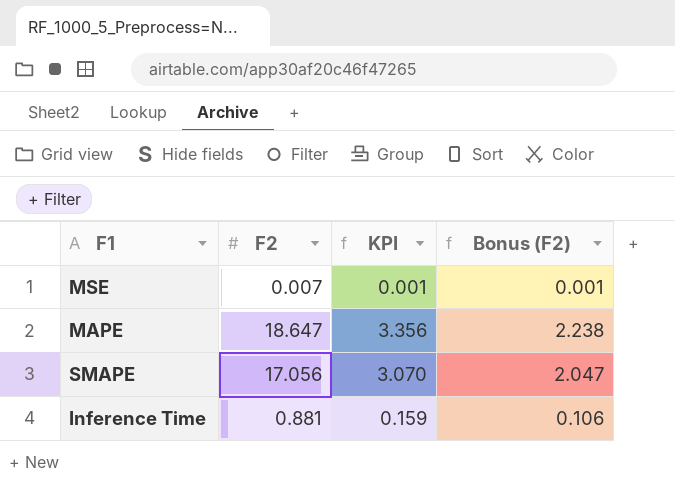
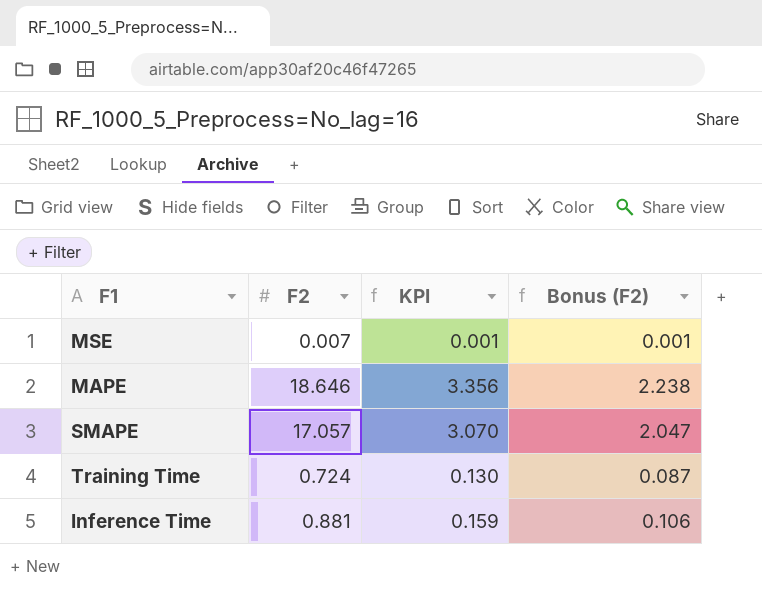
MAPE | F2: 18.647 -> 18.646
SMAPE | F2: 17.056 -> 17.057
row Training Time: none -> 0.724 | 0.130 | 0.087

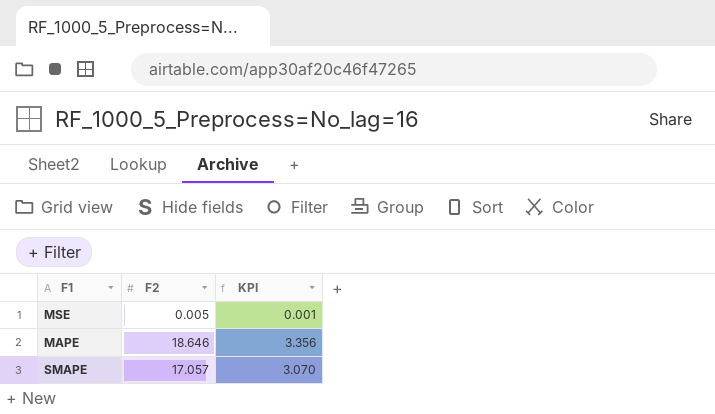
column Bonus (F2) | formula: [F2] * 0.12 -> none
row Training Time: 0.724 | 0.130 | 0.087 -> none
row Inference Time: 0.881 | 0.159 | 0.106 -> none
MSE | F2: 0.007 -> 0.005

